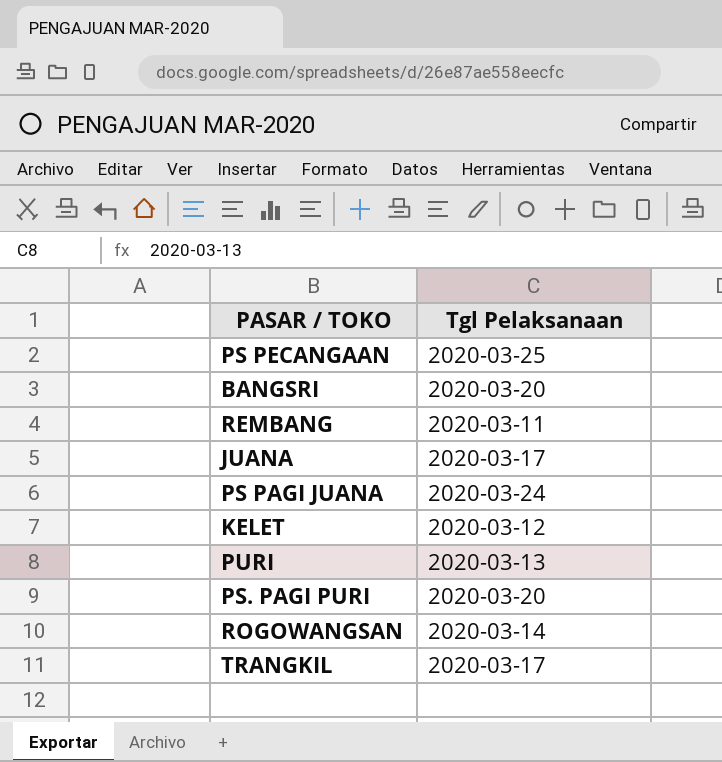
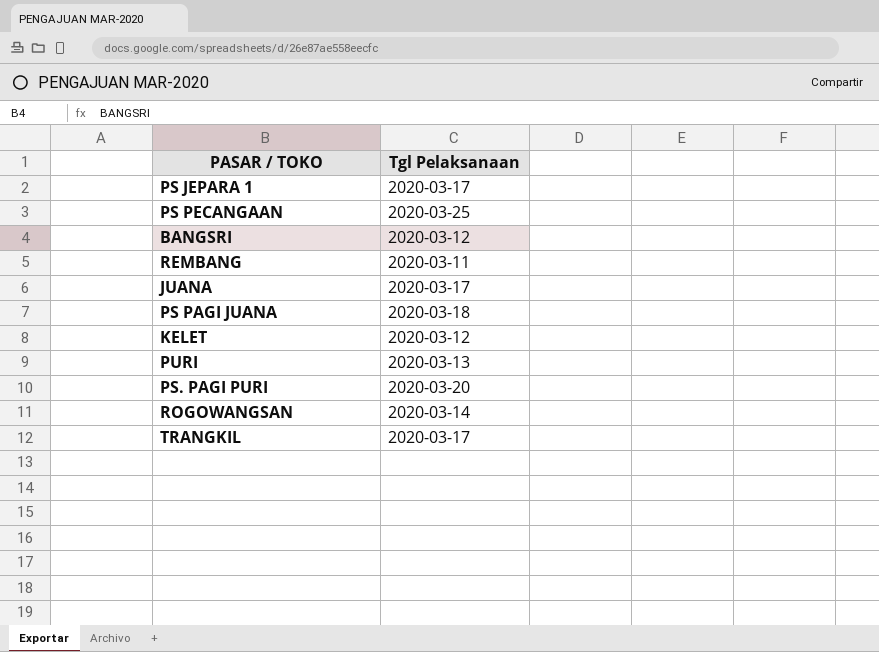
row PS JEPARA 1: none -> 2020-03-17
BANGSRI | Tgl Pelaksanaan: 2020-03-20 -> 2020-03-12
PS PAGI JUANA | Tgl Pelaksanaan: 2020-03-24 -> 2020-03-18

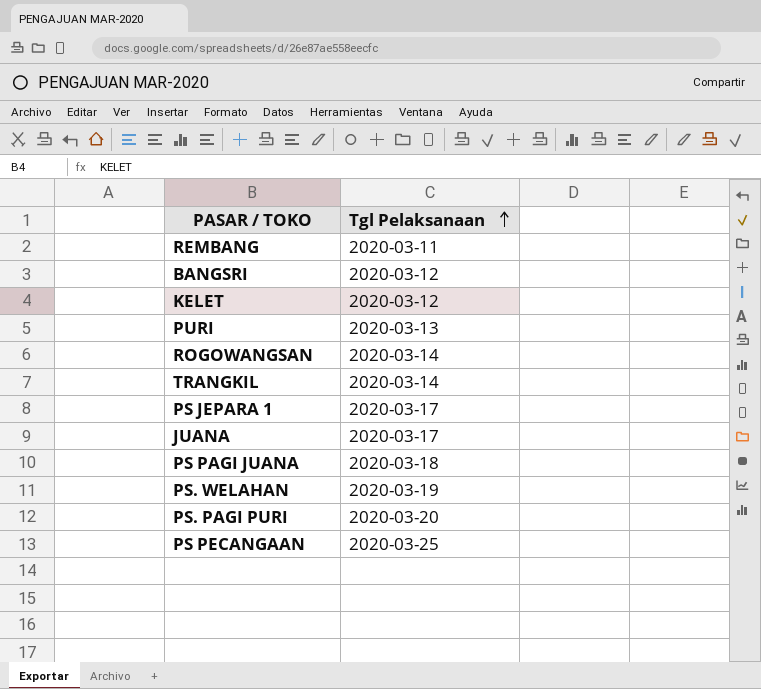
row order: none -> Tgl Pelaksanaan ascending
TRANGKIL | Tgl Pelaksanaan: 2020-03-17 -> 2020-03-14
row PS. WELAHAN: none -> 2020-03-19

